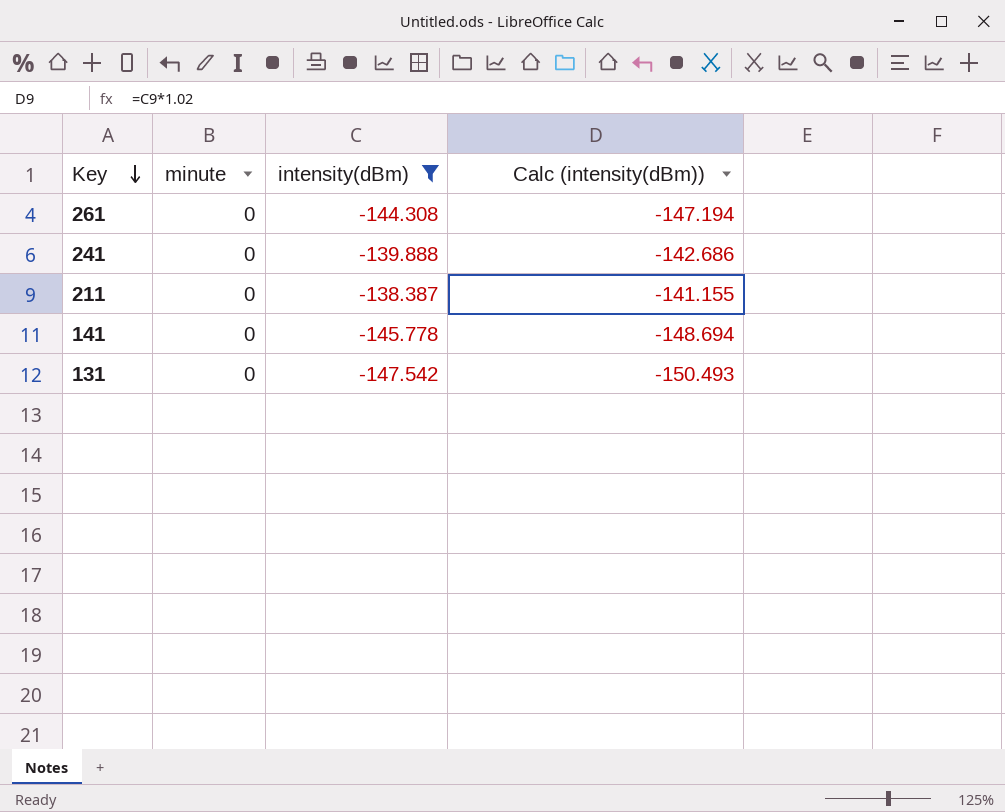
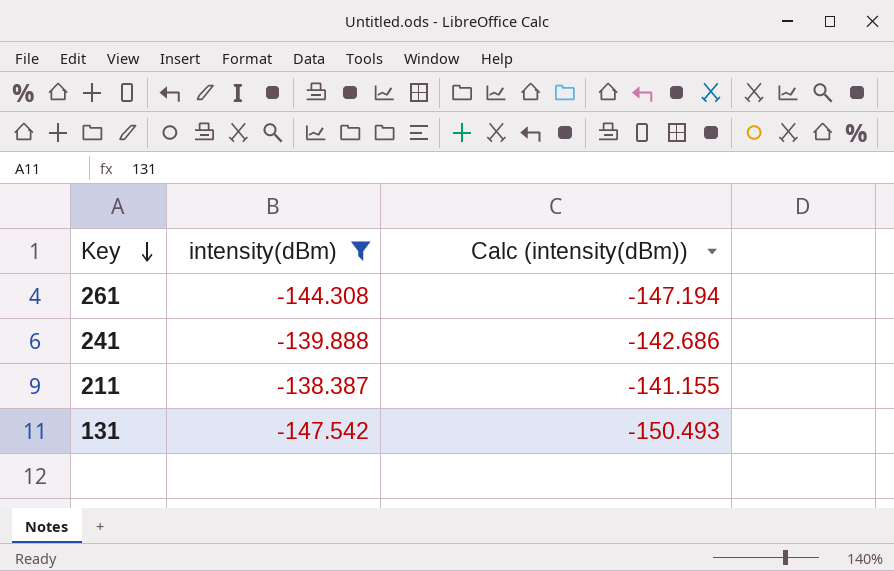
column minute | position: 2 -> none
row 141: 0 | -145.778 | -148.694 -> none

